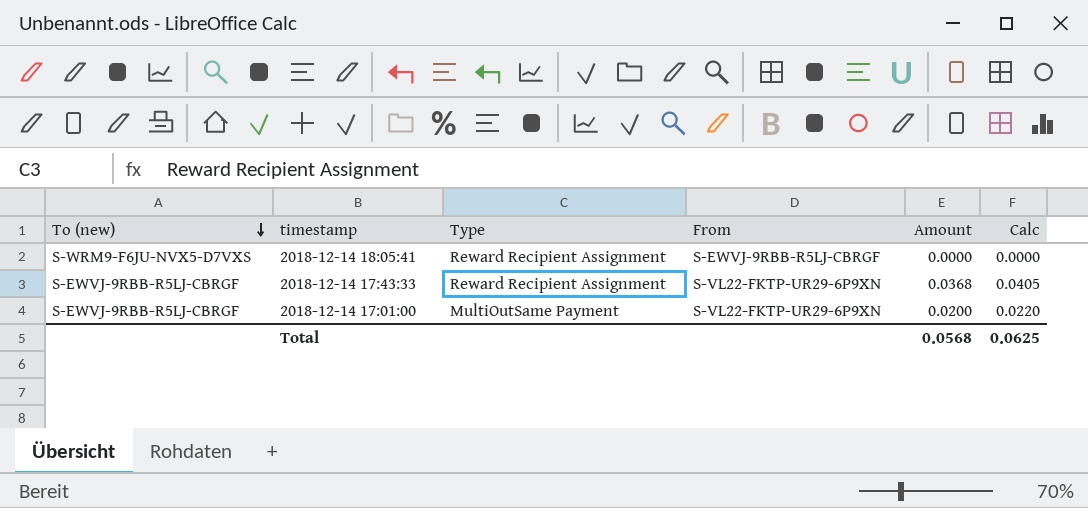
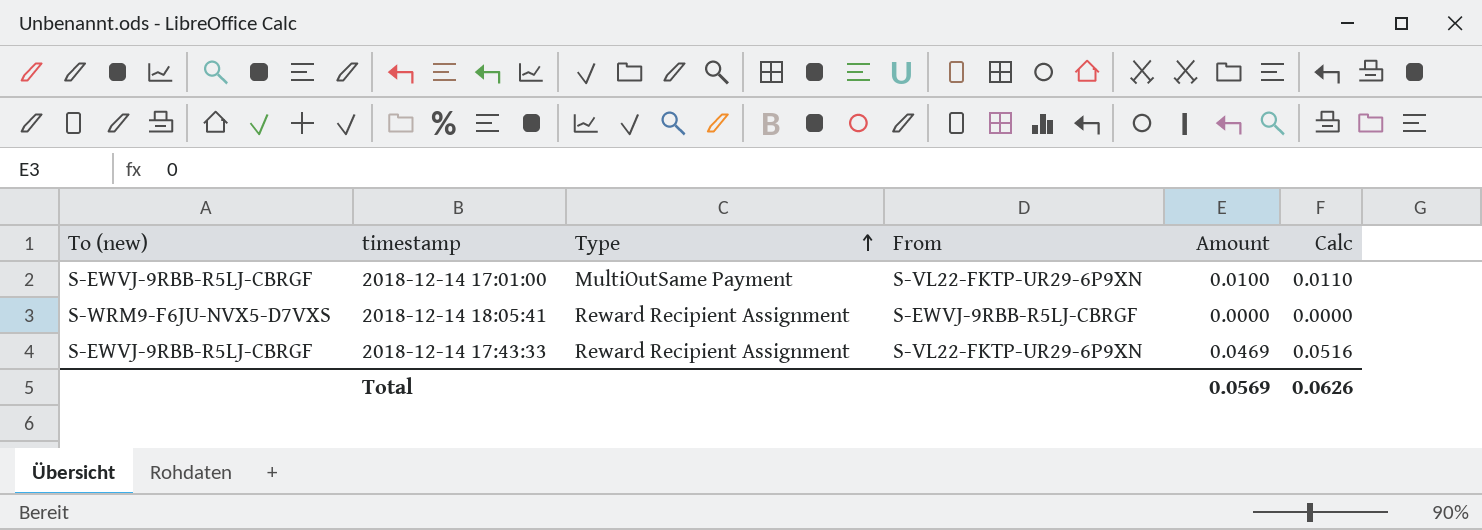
row order: To (new) descending -> Type ascending
2018-12-14 17:01:00 | Amount: 0.0200 -> 0.0100
2018-12-14 17:01:00 | Calc: 0.0220 -> 0.0110
2018-12-14 17:43:33 | Amount: 0.0368 -> 0.0469
2018-12-14 17:43:33 | Calc: 0.0405 -> 0.0516
Total | Amount: 0.0568 -> 0.0569
Total | Calc: 0.0625 -> 0.0626

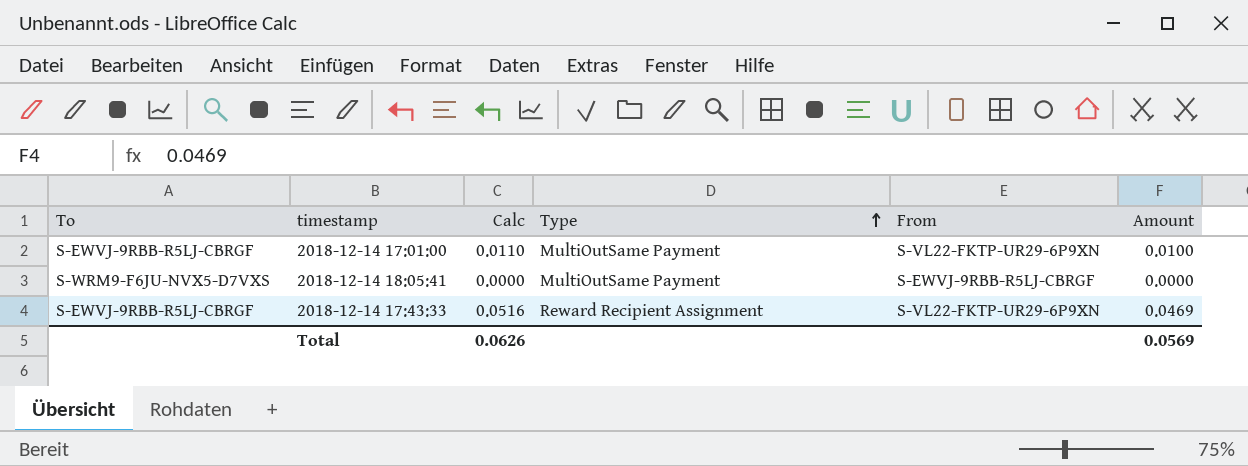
column name: To (new) -> To
column Calc | position: 6 -> 3
2018-12-14 18:05:41 | Type: Reward Recipient Assignment -> MultiOutSame Payment

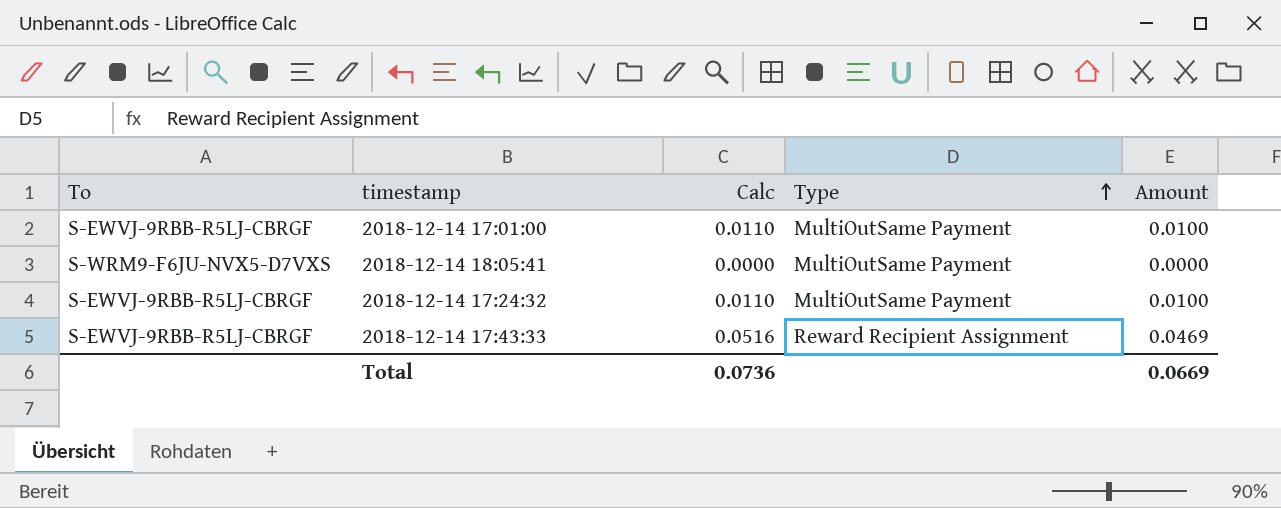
column From | position: 5 -> none
row 2018-12-14 17:24:32: none -> S-EWVJ-9RBB-R5LJ-CBRGF | 0.0110 | MultiOutSame Payment | 0.0100
Total | Calc: 0.0626 -> 0.0736
Total | Amount: 0.0569 -> 0.0669

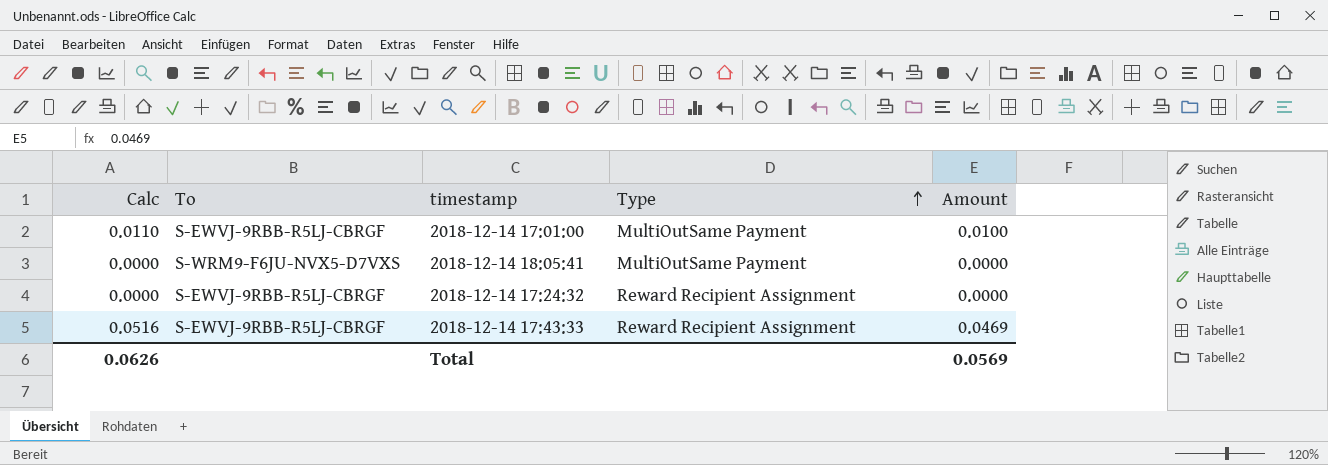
column Calc | position: 3 -> 1
2018-12-14 17:24:32 | Calc: 0.0110 -> 0.0000
2018-12-14 17:24:32 | Type: MultiOutSame Payment -> Reward Recipient Assignment
2018-12-14 17:24:32 | Amount: 0.0100 -> 0.0000
Total | Calc: 0.0736 -> 0.0626
Total | Amount: 0.0669 -> 0.0569

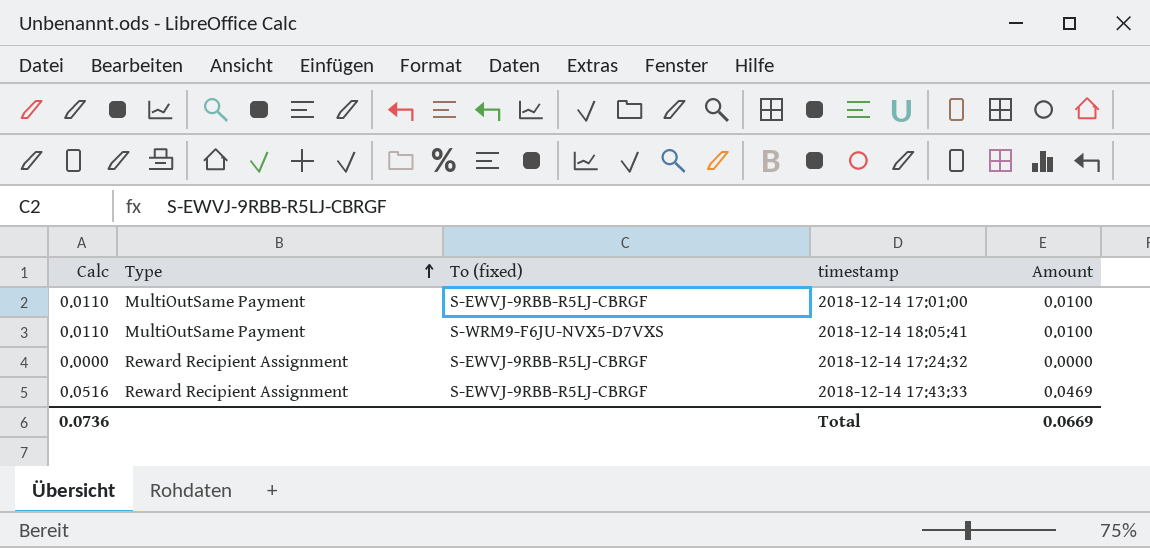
column Type | position: 4 -> 2
column name: To -> To (fixed)
2018-12-14 18:05:41 | Calc: 0.0000 -> 0.0110
2018-12-14 18:05:41 | Amount: 0.0000 -> 0.0100
Total | Calc: 0.0626 -> 0.0736
Total | Amount: 0.0569 -> 0.0669

